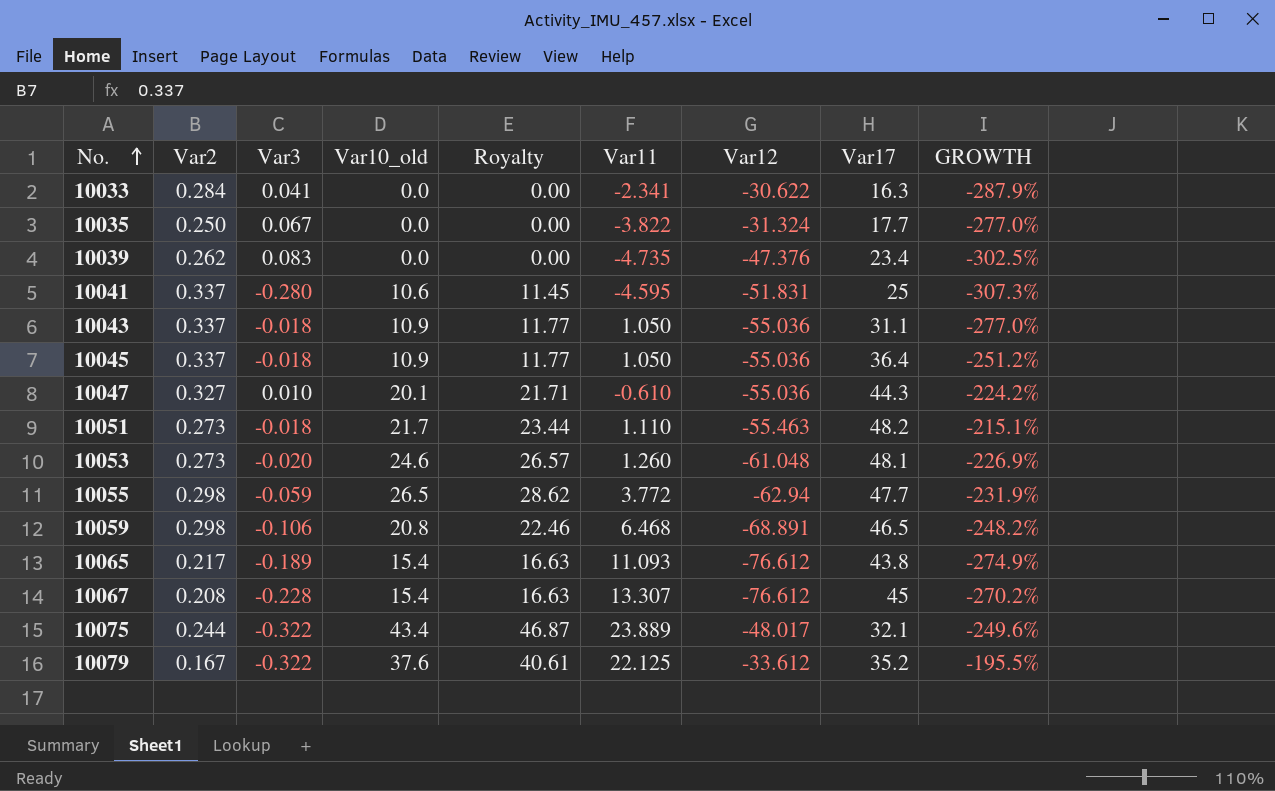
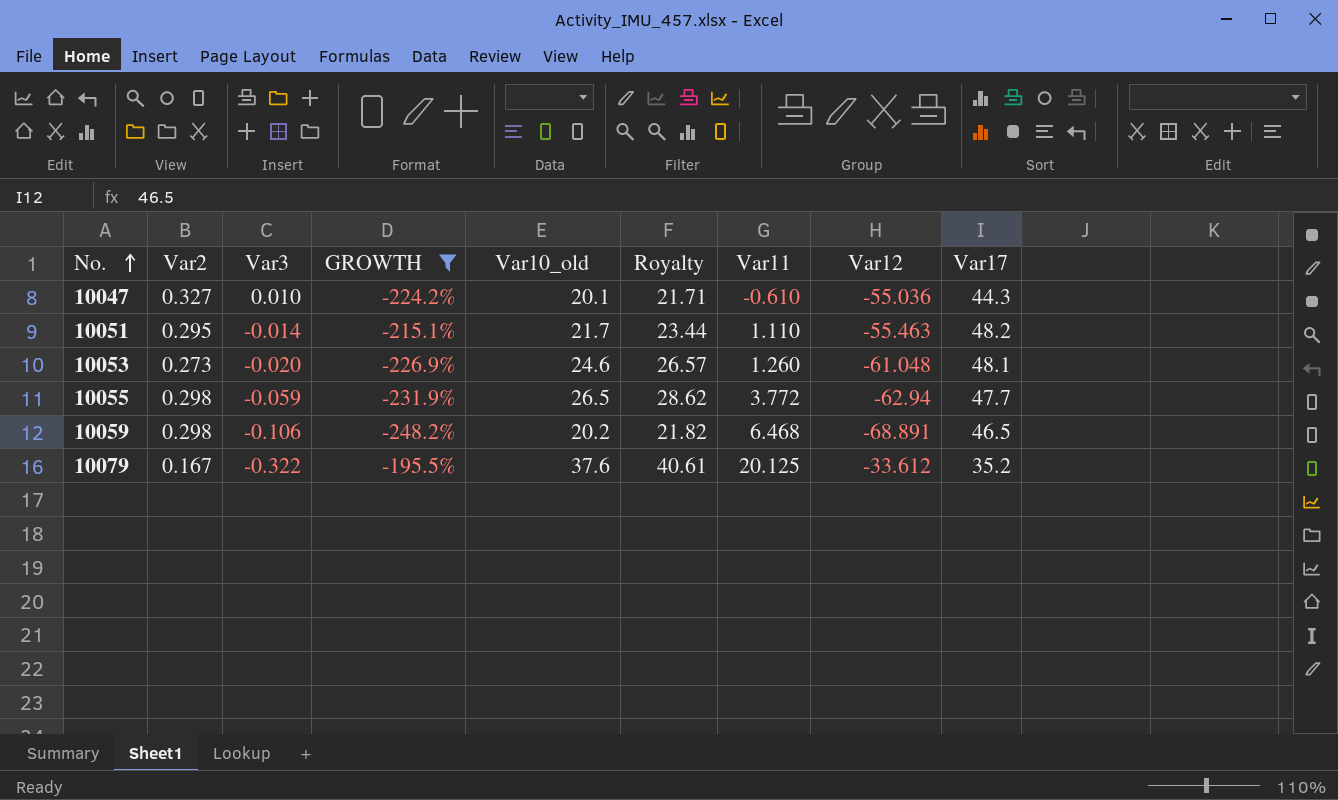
filter: none -> GROWTH >= -248.2%
column GROWTH | position: 9 -> 4
10051 | Var2: 0.273 -> 0.295
10051 | Var3: -0.018 -> -0.014
10059 | Var10_old: 20.8 -> 20.2
10059 | Royalty: 22.46 -> 21.82
10079 | Var11: 22.125 -> 20.125

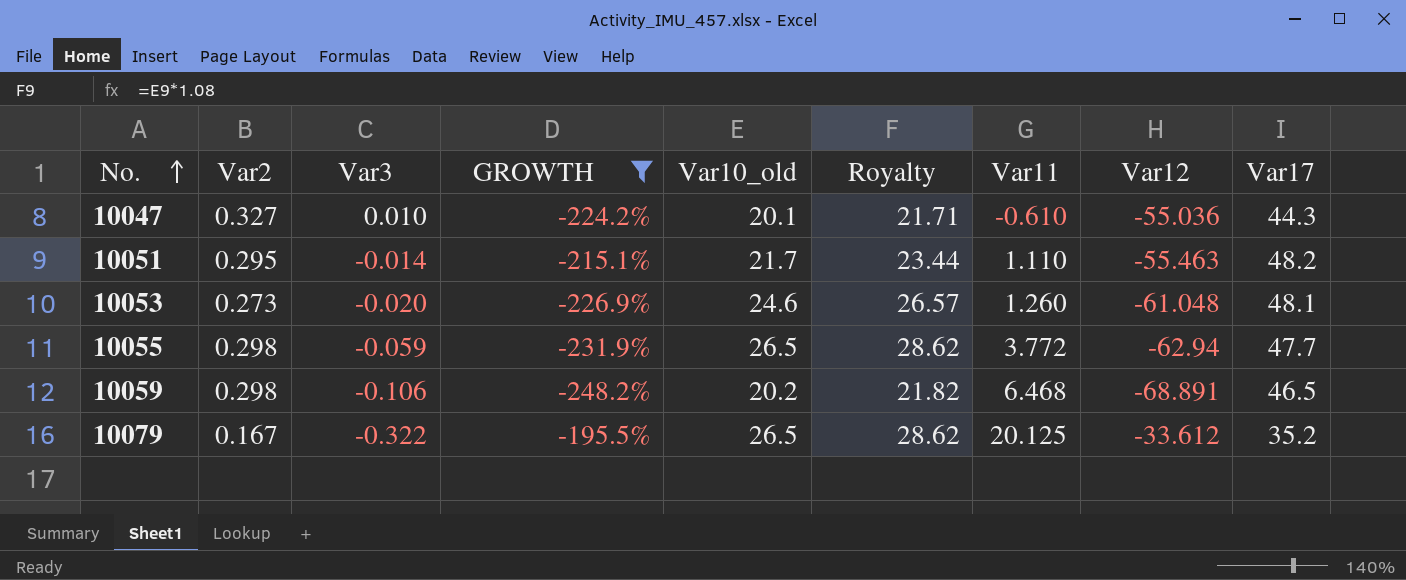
10079 | Var10_old: 37.6 -> 26.5
10079 | Royalty: 40.61 -> 28.62

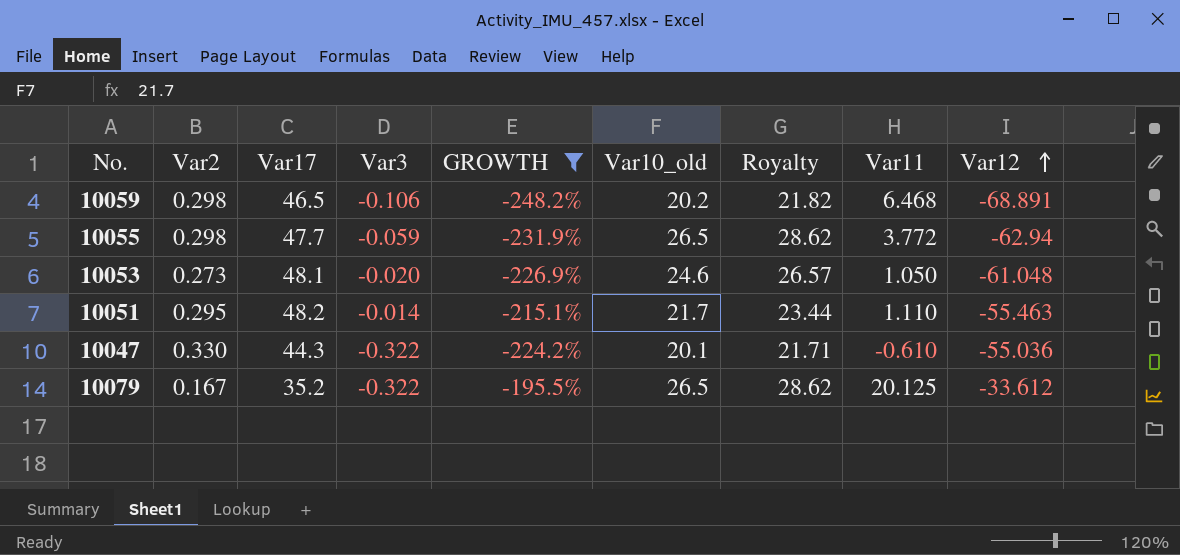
row order: No. ascending -> Var12 ascending
column Var17 | position: 9 -> 3
10053 | Var11: 1.260 -> 1.050
10047 | Var2: 0.327 -> 0.330
10047 | Var3: 0.010 -> -0.322

